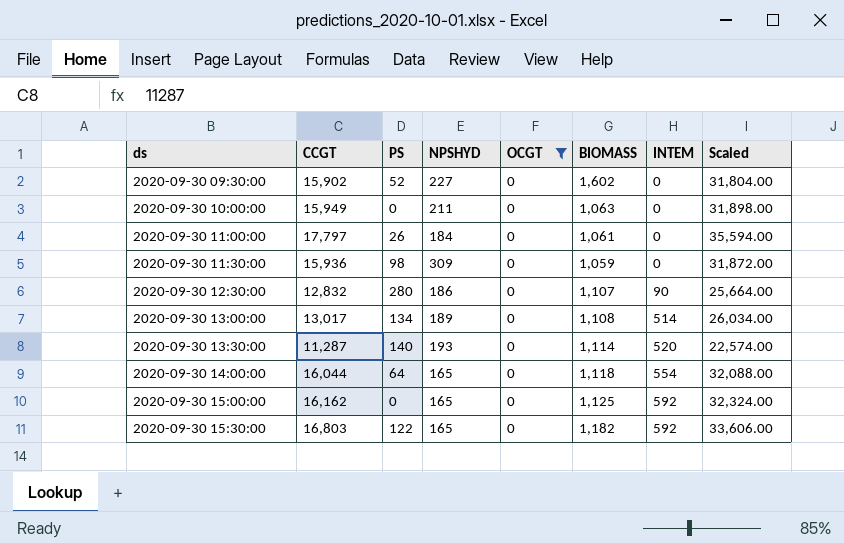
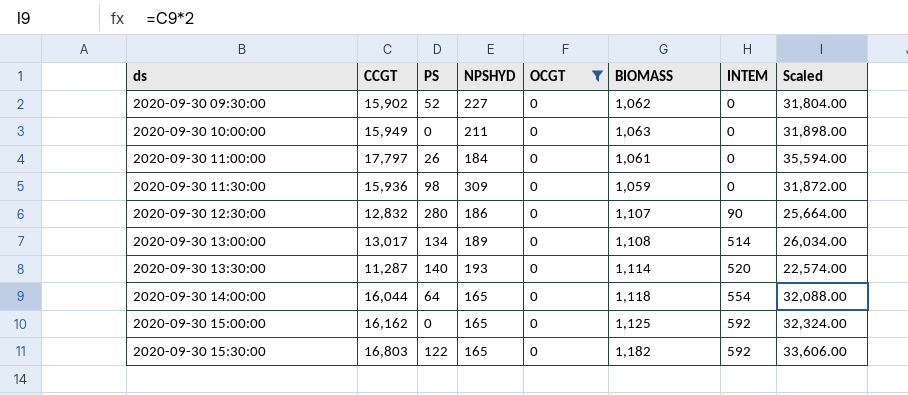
2020-09-30 09:30:00 | BIOMASS: 1,602 -> 1,062

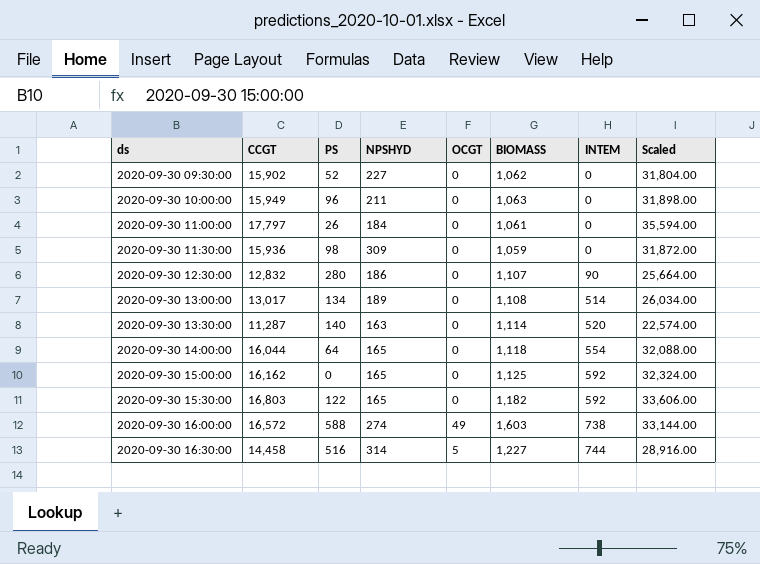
filter: OCGT = 0 -> none
2020-09-30 10:00:00 | PS: 0 -> 96
2020-09-30 13:30:00 | NPSHYD: 193 -> 163

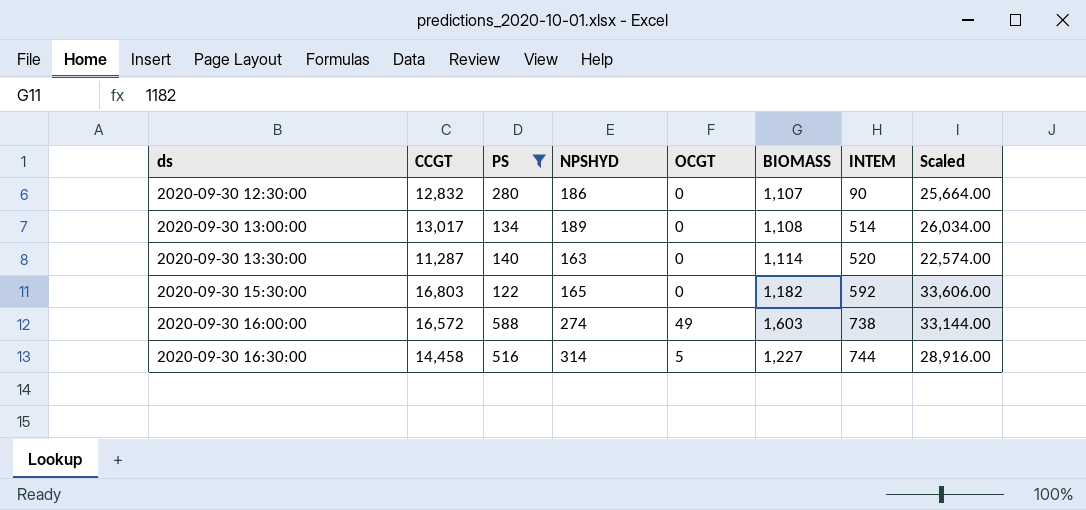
filter: none -> PS >= 122

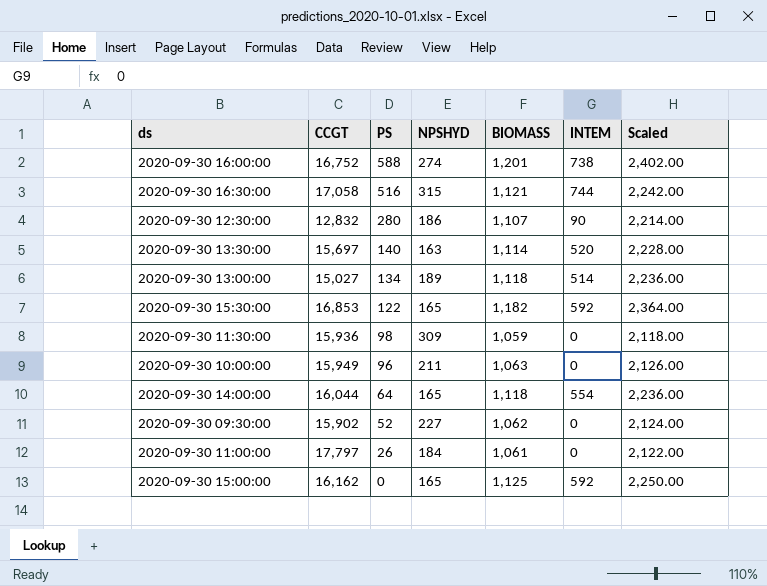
filter: PS >= 122 -> none
row order: ds ascending -> PS descending
column OCGT | position: 5 -> none
column Scaled | formula: [CCGT] * 2 -> [BIOMASS] * 2
2020-09-30 16:00:00 | CCGT: 16,572 -> 16,752
2020-09-30 16:00:00 | BIOMASS: 1,603 -> 1,201
2020-09-30 16:30:00 | CCGT: 14,458 -> 17,058
2020-09-30 16:30:00 | NPSHYD: 314 -> 315
2020-09-30 16:30:00 | BIOMASS: 1,227 -> 1,121
2020-09-30 13:30:00 | CCGT: 11,287 -> 15,697
2020-09-30 13:00:00 | CCGT: 13,017 -> 15,027
2020-09-30 13:00:00 | BIOMASS: 1,108 -> 1,118
2020-09-30 15:30:00 | CCGT: 16,803 -> 16,853

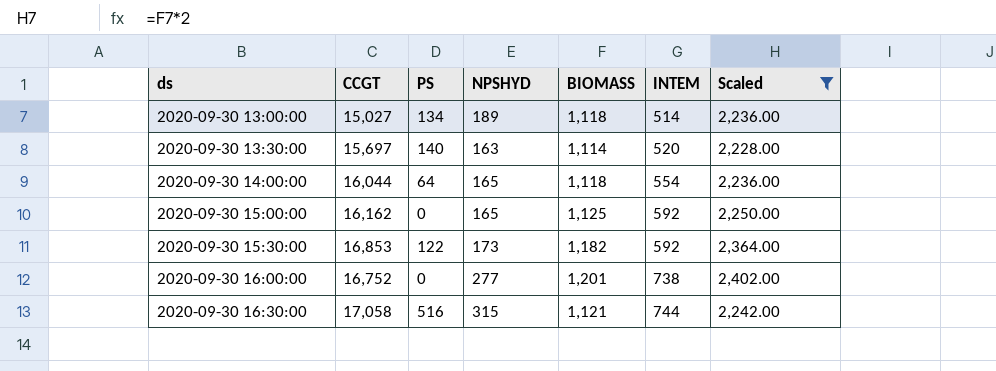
filter: none -> Scaled >= 2,228.00
row order: PS descending -> ds ascending
2020-09-30 15:30:00 | NPSHYD: 165 -> 173
2020-09-30 16:00:00 | PS: 588 -> 0
2020-09-30 16:00:00 | NPSHYD: 274 -> 277

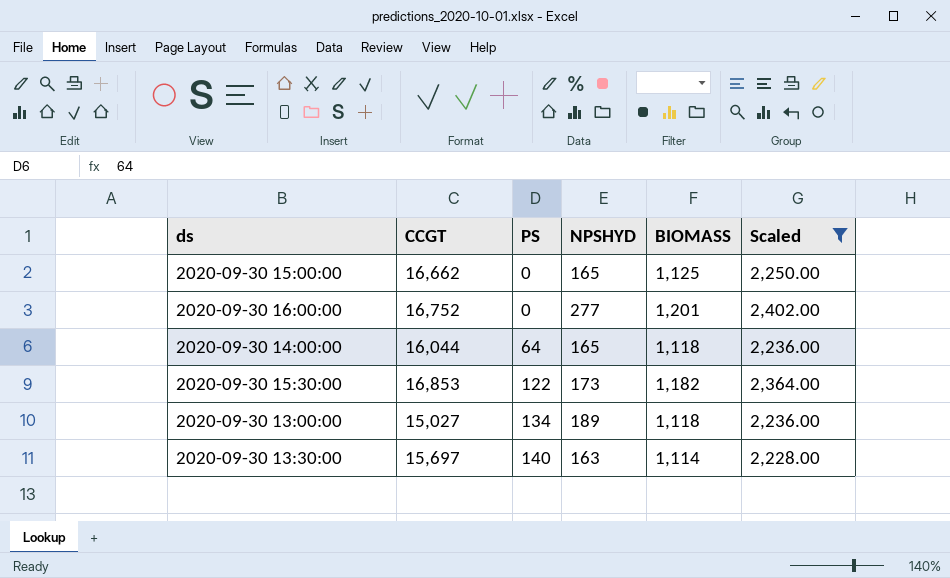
row order: ds ascending -> PS ascending
column INTEM | position: 6 -> none
row 2020-09-30 16:30:00: 17,058 | 516 | 315 | 1,121 | 744 | 2,242.00 -> none
2020-09-30 15:00:00 | CCGT: 16,162 -> 16,662

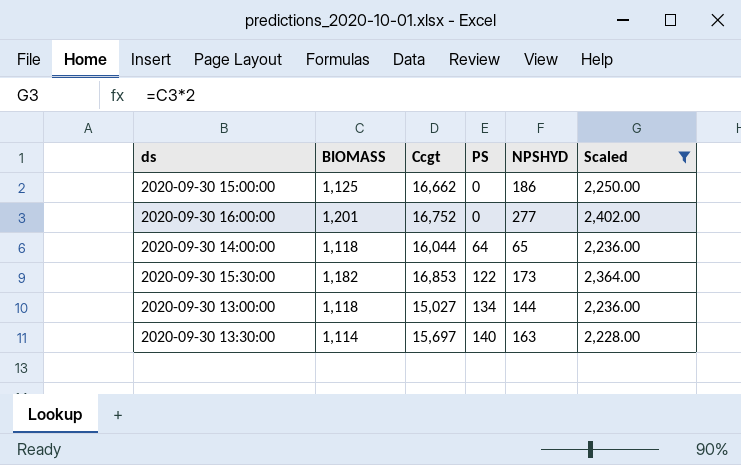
column BIOMASS | position: 5 -> 2
column name: CCGT -> Ccgt
2020-09-30 15:00:00 | NPSHYD: 165 -> 186
2020-09-30 14:00:00 | NPSHYD: 165 -> 65
2020-09-30 13:00:00 | NPSHYD: 189 -> 144

